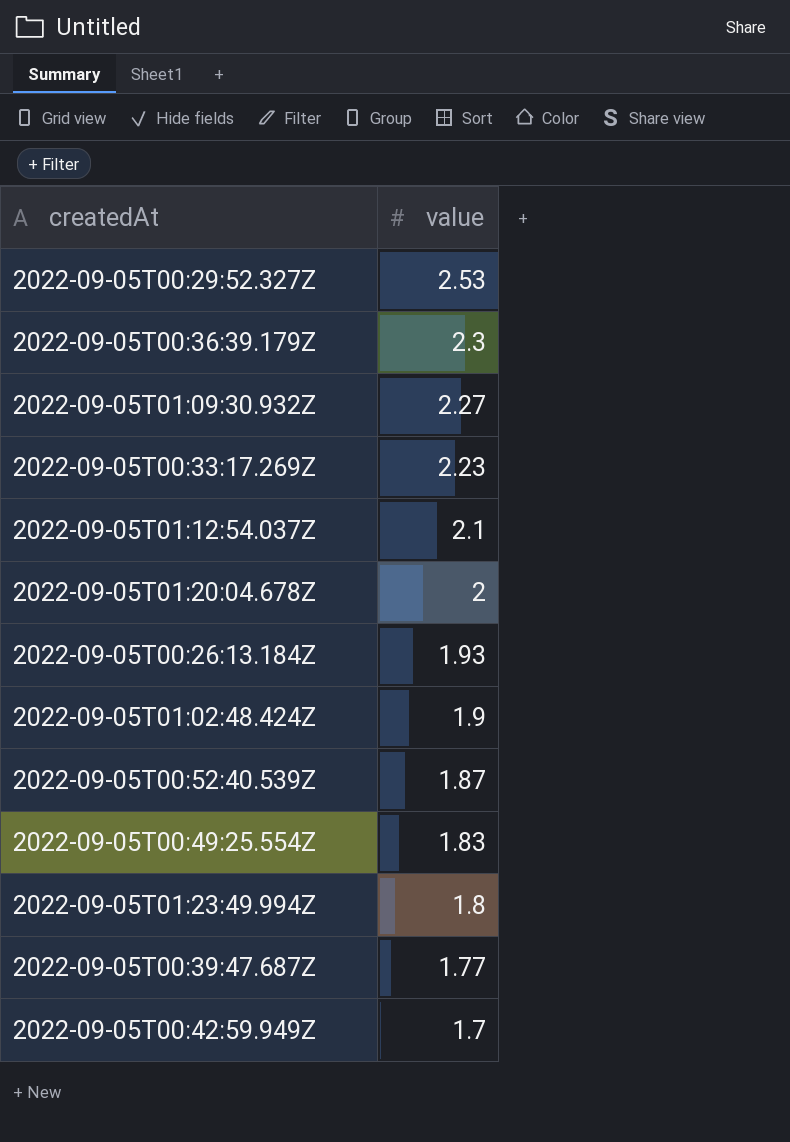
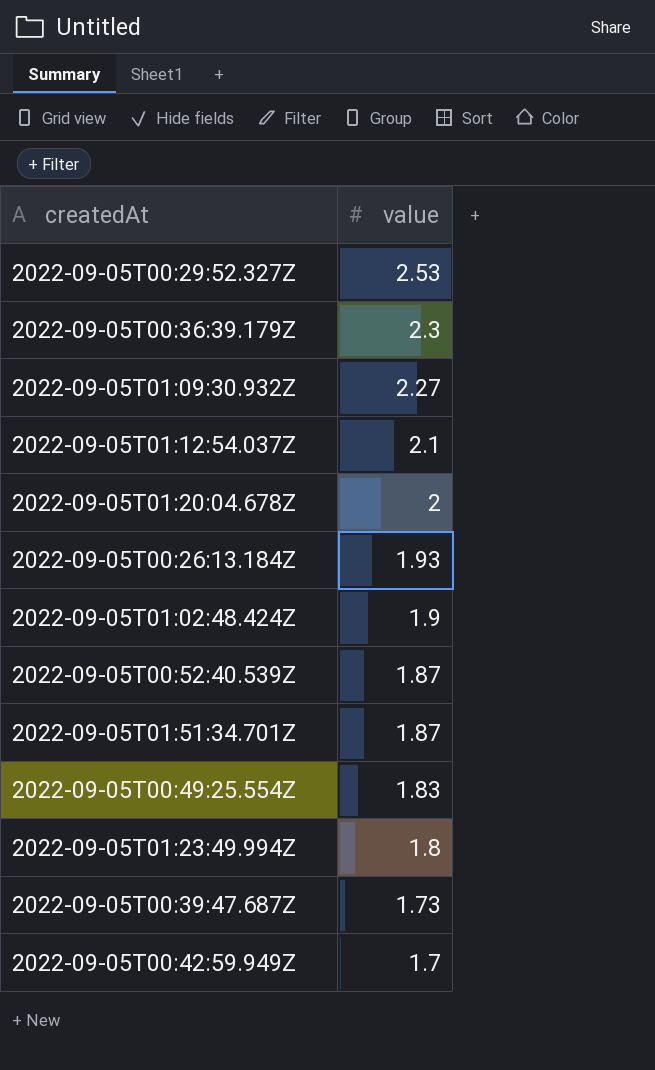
row 2022-09-05T00:33:17.269Z: 2.23 -> none
row 2022-09-05T01:51:34.701Z: none -> 1.87
2022-09-05T00:39:47.687Z | value: 1.77 -> 1.73

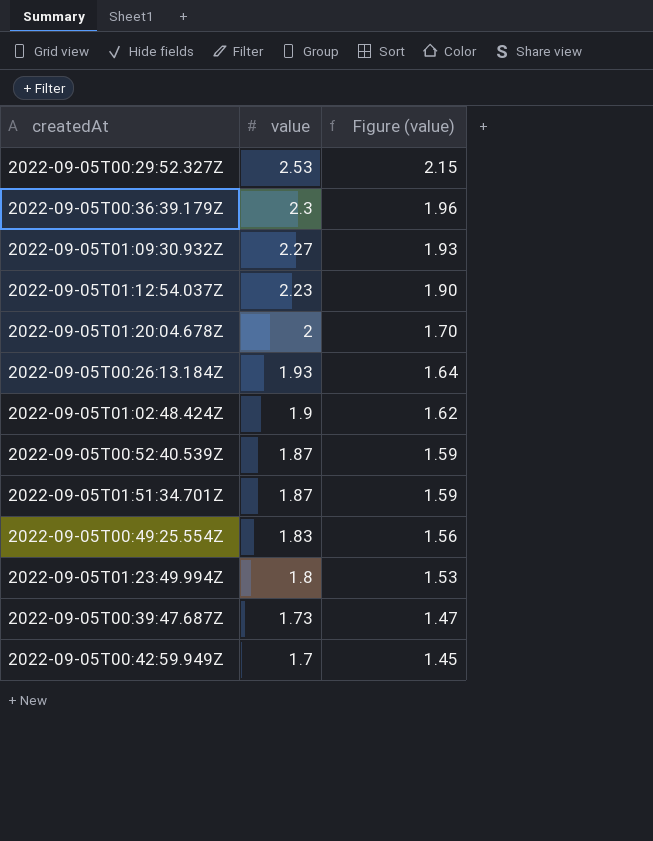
column Figure (value) | formula: none -> [value] * 0.85
2022-09-05T01:12:54.037Z | value: 2.1 -> 2.23

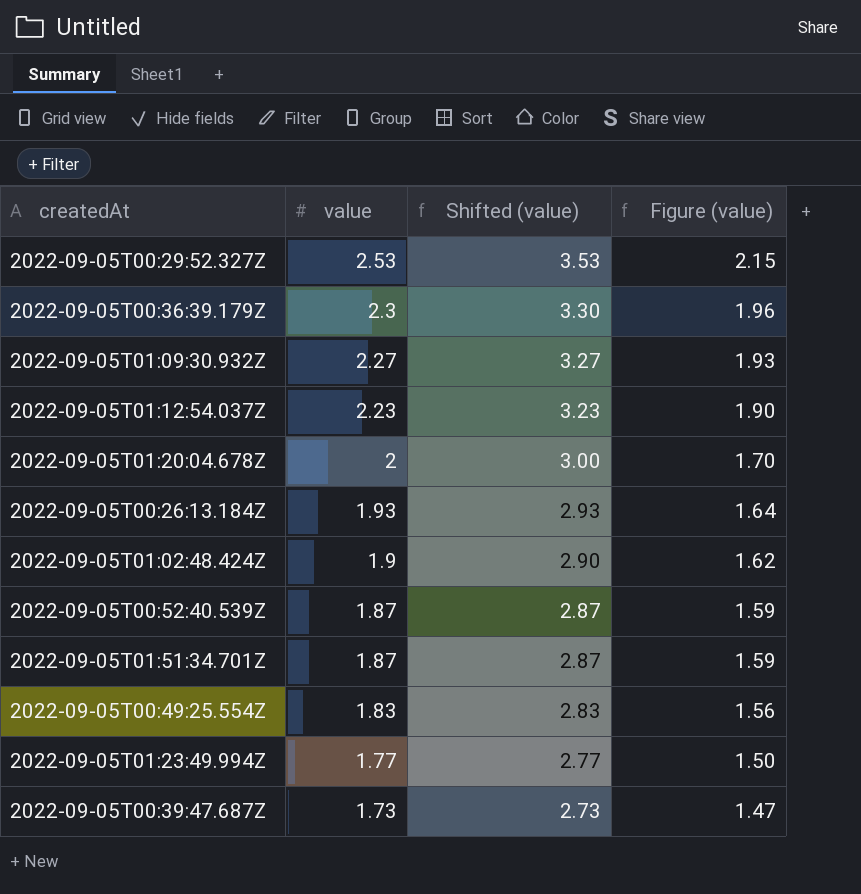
column Shifted (value) | formula: none -> [value] + 1
row 2022-09-05T00:42:59.949Z: 1.7 | 1.45 -> none
2022-09-05T01:23:49.994Z | value: 1.8 -> 1.77
2022-09-05T01:23:49.994Z | Figure (value): 1.53 -> 1.50

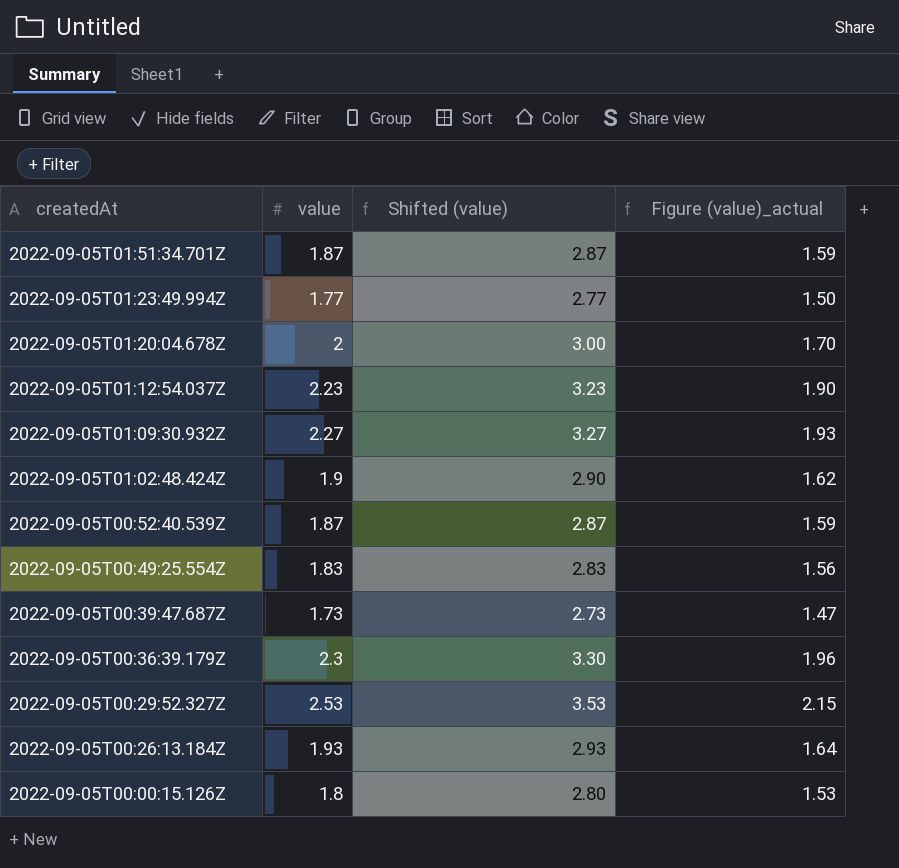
row order: value descending -> createdAt descending
column name: Figure (value) -> Figure (value)_actual
row 2022-09-05T00:00:15.126Z: none -> 1.8 | 2.80 | 1.53

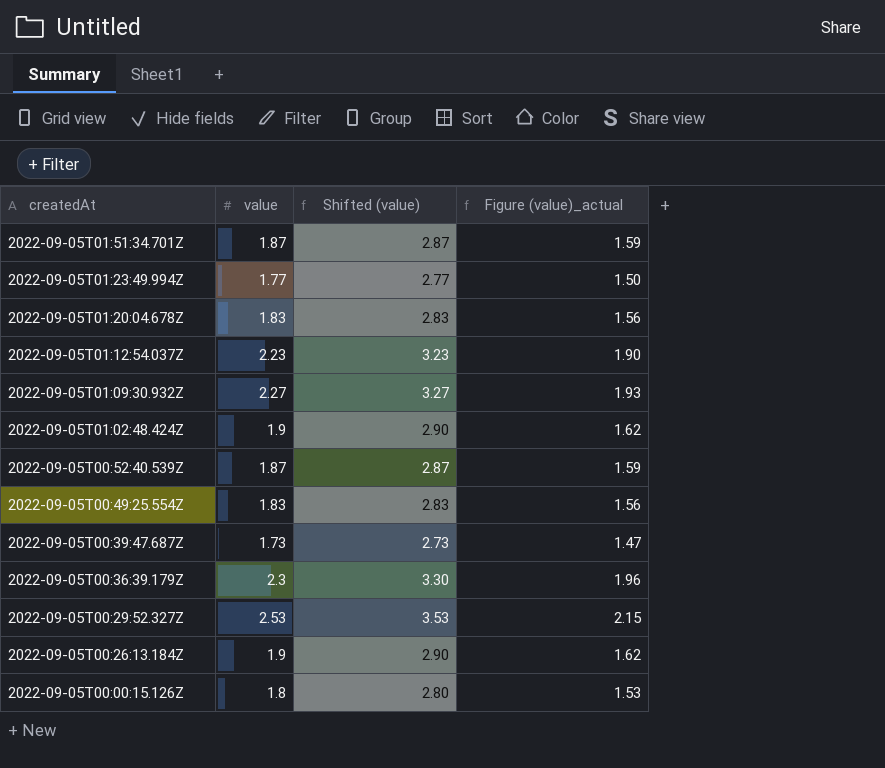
2022-09-05T01:20:04.678Z | value: 2 -> 1.83
2022-09-05T01:20:04.678Z | Shifted (value): 3.00 -> 2.83
2022-09-05T01:20:04.678Z | Figure (value)_actual: 1.70 -> 1.56
2022-09-05T00:26:13.184Z | value: 1.93 -> 1.9
2022-09-05T00:26:13.184Z | Shifted (value): 2.93 -> 2.90
2022-09-05T00:26:13.184Z | Figure (value)_actual: 1.64 -> 1.62

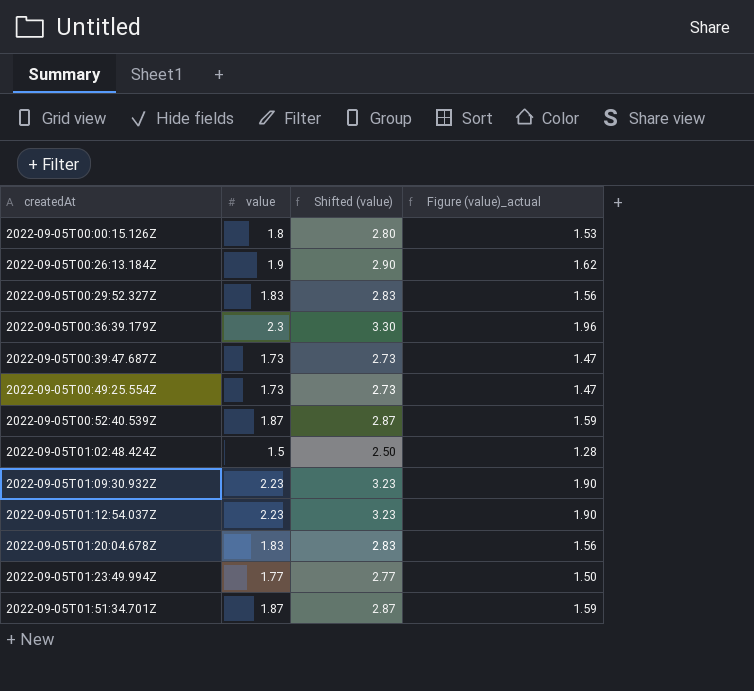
row order: createdAt descending -> createdAt ascending
2022-09-05T00:29:52.327Z | value: 2.53 -> 1.83
2022-09-05T00:29:52.327Z | Shifted (value): 3.53 -> 2.83
2022-09-05T00:29:52.327Z | Figure (value)_actual: 2.15 -> 1.56
2022-09-05T00:49:25.554Z | value: 1.83 -> 1.73
2022-09-05T00:49:25.554Z | Shifted (value): 2.83 -> 2.73
2022-09-05T00:49:25.554Z | Figure (value)_actual: 1.56 -> 1.47
2022-09-05T01:02:48.424Z | value: 1.9 -> 1.5
2022-09-05T01:02:48.424Z | Shifted (value): 2.90 -> 2.50
2022-09-05T01:02:48.424Z | Figure (value)_actual: 1.62 -> 1.28
2022-09-05T01:09:30.932Z | value: 2.27 -> 2.23
2022-09-05T01:09:30.932Z | Shifted (value): 3.27 -> 3.23
2022-09-05T01:09:30.932Z | Figure (value)_actual: 1.93 -> 1.90

